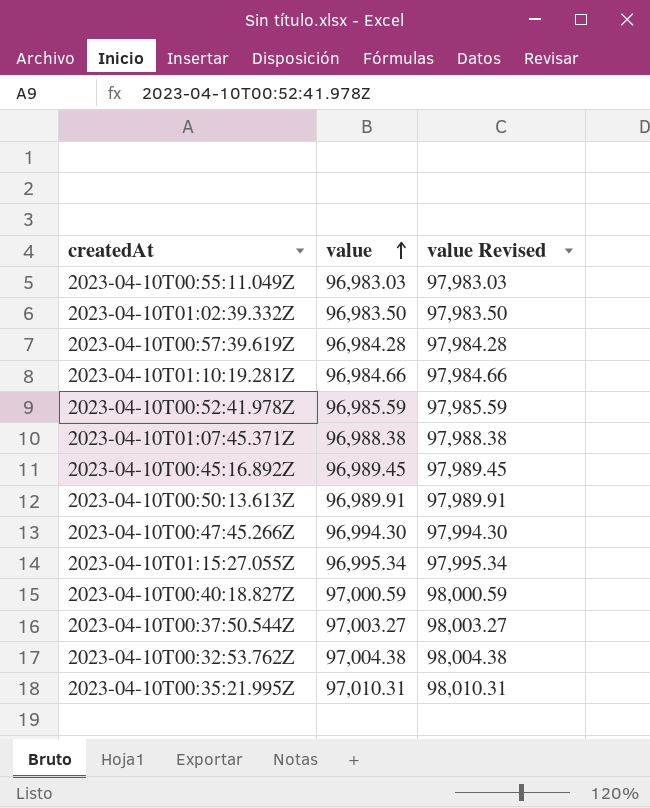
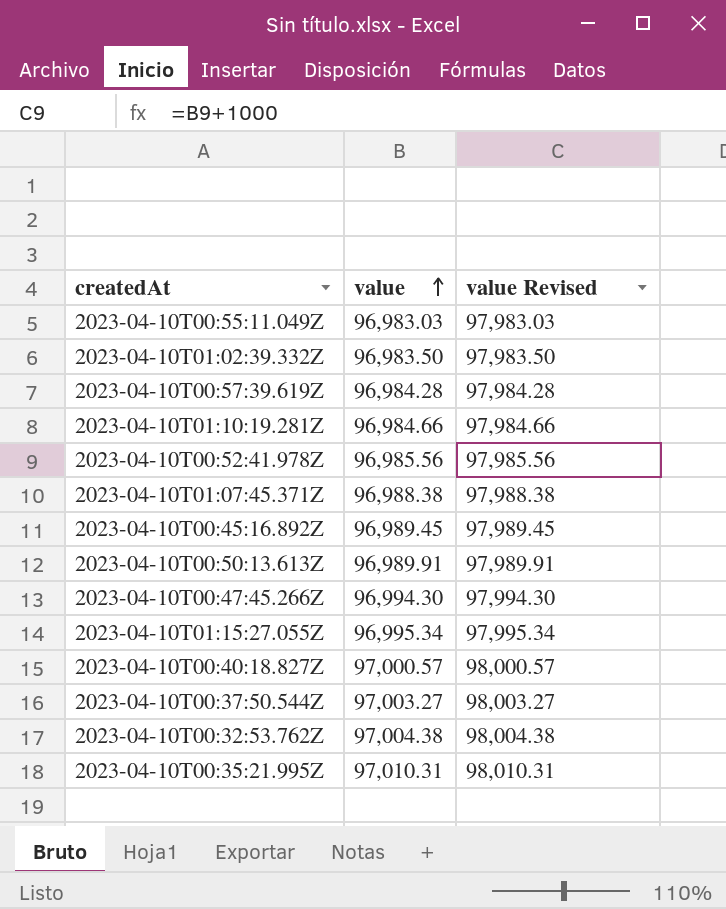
2023-04-10T00:52:41.978Z | value: 96,985.59 -> 96,985.56
2023-04-10T00:52:41.978Z | value Revised: 97,985.59 -> 97,985.56
2023-04-10T00:40:18.827Z | value: 97,000.59 -> 97,000.57
2023-04-10T00:40:18.827Z | value Revised: 98,000.59 -> 98,000.57

